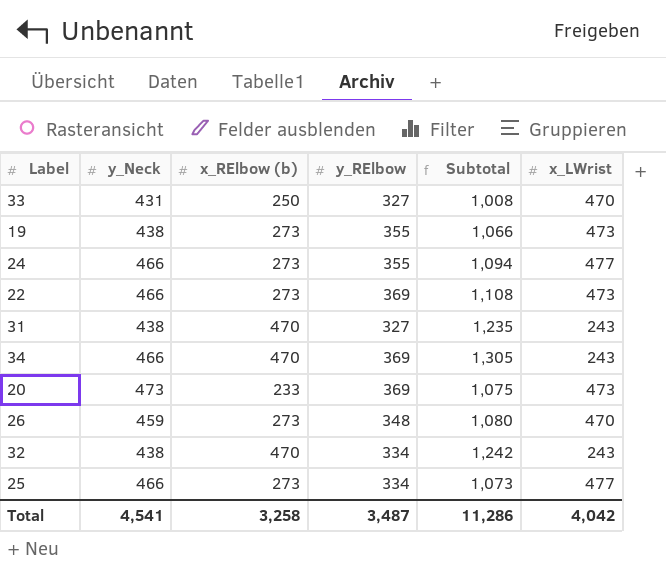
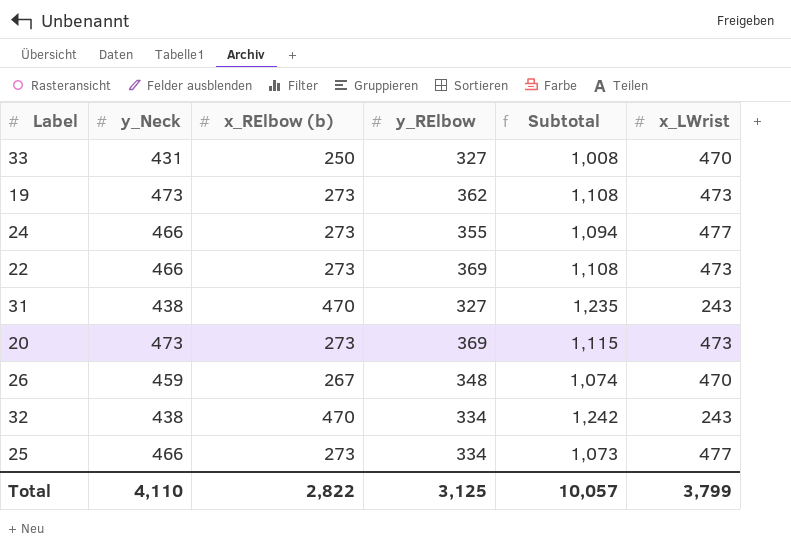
row 34: 466 | 470 | 369 | 1,305 | 243 -> none
19 | y_Neck: 438 -> 473
19 | y_RElbow: 355 -> 362
19 | Subtotal: 1,066 -> 1,108
20 | x_RElbow (b): 233 -> 273
20 | Subtotal: 1,075 -> 1,115
26 | x_RElbow (b): 273 -> 267
26 | Subtotal: 1,080 -> 1,074
Total | y_Neck: 4,541 -> 4,110
Total | x_RElbow (b): 3,258 -> 2,822
Total | y_RElbow: 3,487 -> 3,125
Total | Subtotal: 11,286 -> 10,057
Total | x_LWrist: 4,042 -> 3,799

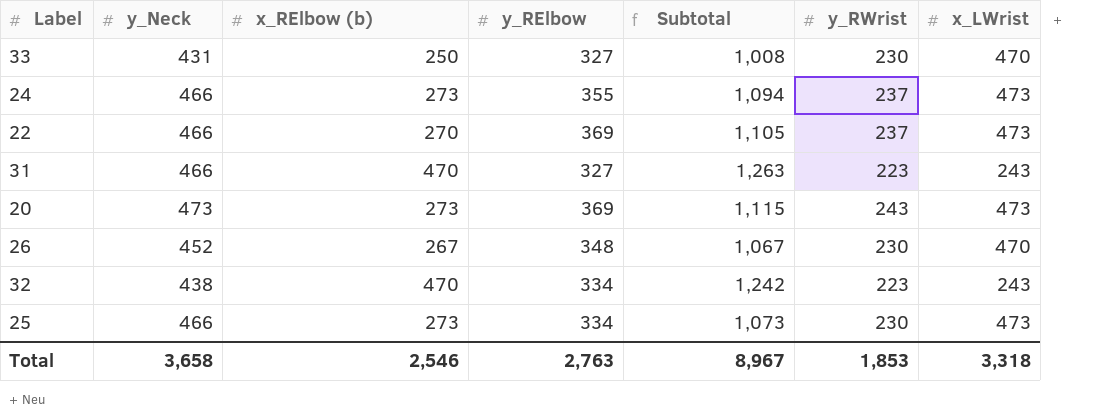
column y_RWrist | position: none -> 6
row 19: 473 | 273 | 362 | 1,108 | 473 -> none
24 | x_LWrist: 477 -> 473
22 | x_RElbow (b): 273 -> 270
22 | Subtotal: 1,108 -> 1,105
31 | y_Neck: 438 -> 466
31 | Subtotal: 1,235 -> 1,263
26 | y_Neck: 459 -> 452
26 | Subtotal: 1,074 -> 1,067
25 | x_LWrist: 477 -> 473
Total | y_Neck: 4,110 -> 3,658
Total | x_RElbow (b): 2,822 -> 2,546
Total | y_RElbow: 3,125 -> 2,763
Total | Subtotal: 10,057 -> 8,967
Total | x_LWrist: 3,799 -> 3,318

